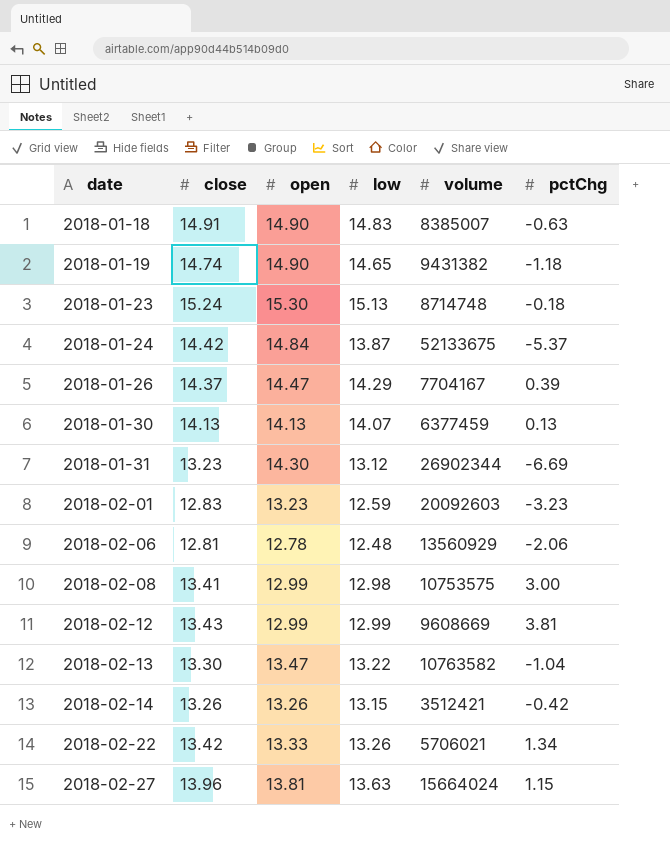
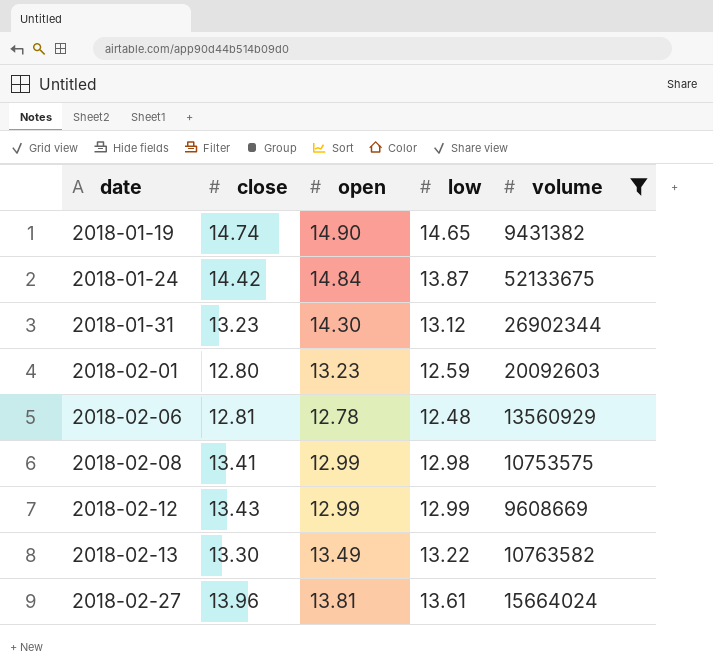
filter: none -> volume >= 9431382
column pctChg | position: 6 -> none
2018-02-01 | close: 12.83 -> 12.80
2018-02-13 | open: 13.47 -> 13.49
2018-02-27 | low: 13.63 -> 13.61

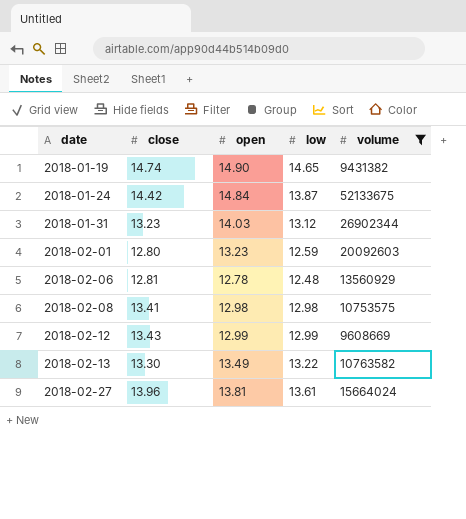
2018-01-31 | open: 14.30 -> 14.03
2018-02-08 | open: 12.99 -> 12.98

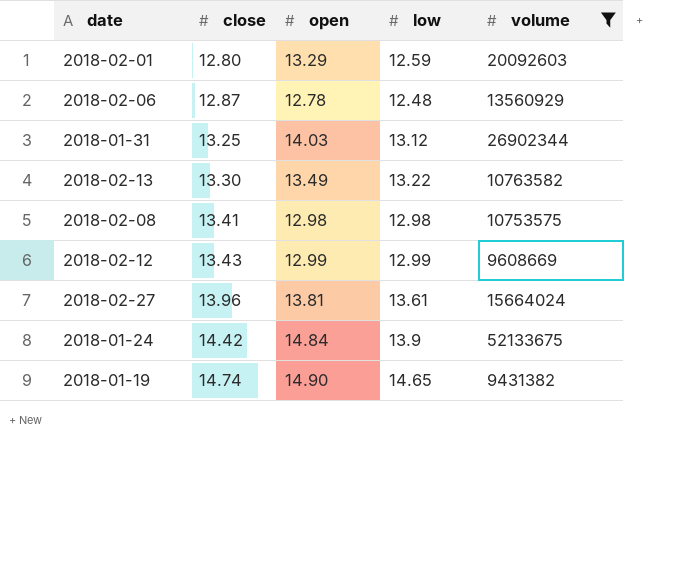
row order: date ascending -> close ascending
2018-02-01 | open: 13.23 -> 13.29
2018-02-06 | close: 12.81 -> 12.87
2018-01-31 | close: 13.23 -> 13.25
2018-01-24 | low: 13.87 -> 13.9

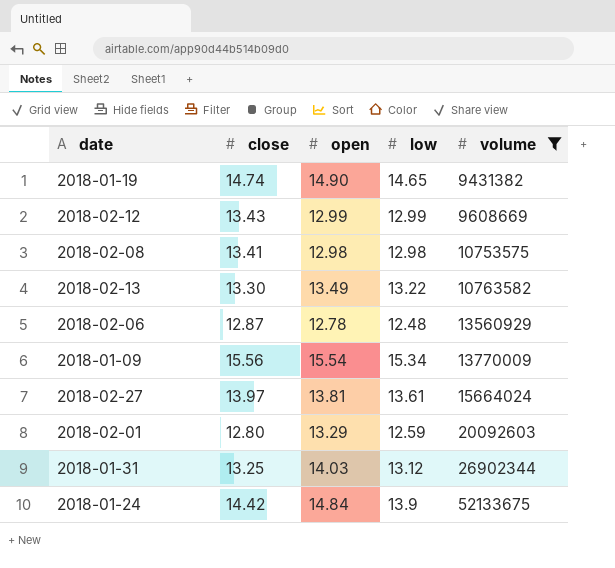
row order: close ascending -> volume ascending
row 2018-01-09: none -> 15.56 | 15.54 | 15.34 | 13770009
2018-02-27 | close: 13.96 -> 13.97

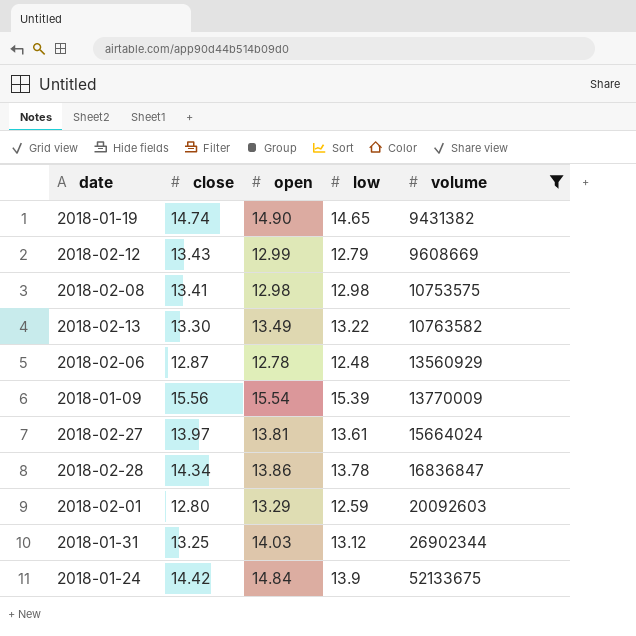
2018-02-12 | low: 12.99 -> 12.79
2018-01-09 | low: 15.34 -> 15.39
row 2018-02-28: none -> 14.34 | 13.86 | 13.78 | 16836847

